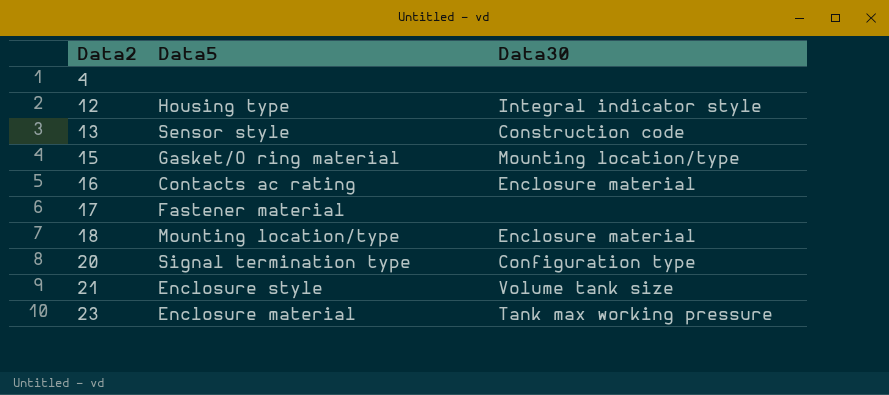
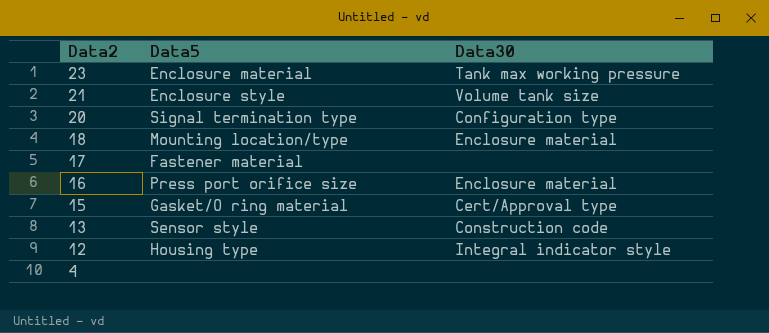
row order: Data2 ascending -> Data2 descending
16 | Data5: Contacts ac rating -> Press port orifice size
15 | Data30: Mounting location/type -> Cert/Approval type

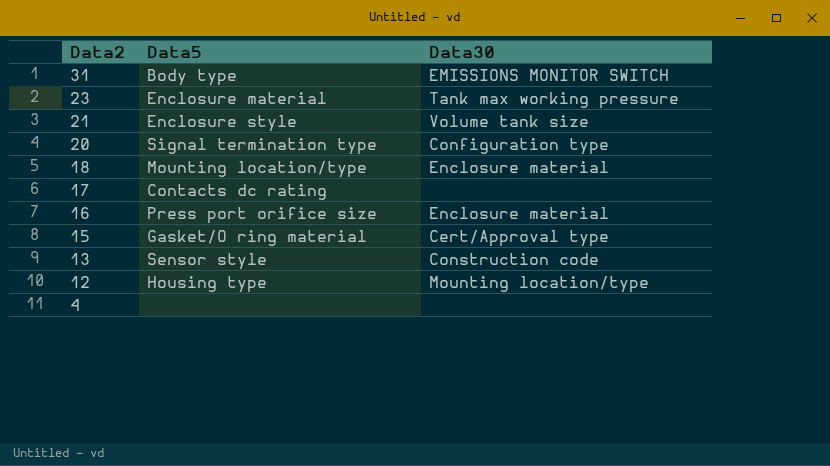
row 31: none -> Body type | EMISSIONS MONITOR SWITCH
17 | Data5: Fastener material -> Contacts dc rating
12 | Data30: Integral indicator style -> Mounting location/type

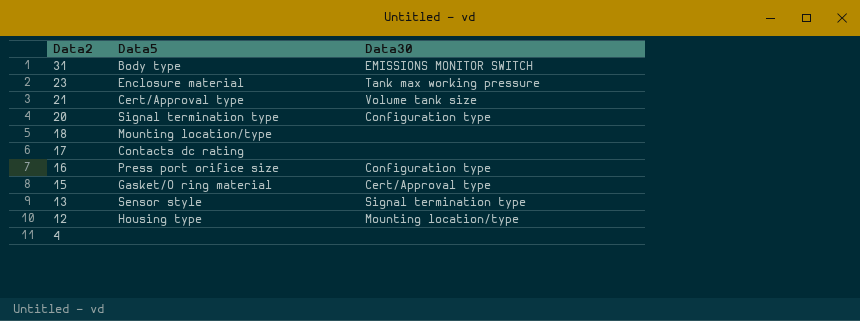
21 | Data5: Enclosure style -> Cert/Approval type
18 | Data30: Enclosure material -> none
16 | Data30: Enclosure material -> Configuration type
13 | Data30: Construction code -> Signal termination type

